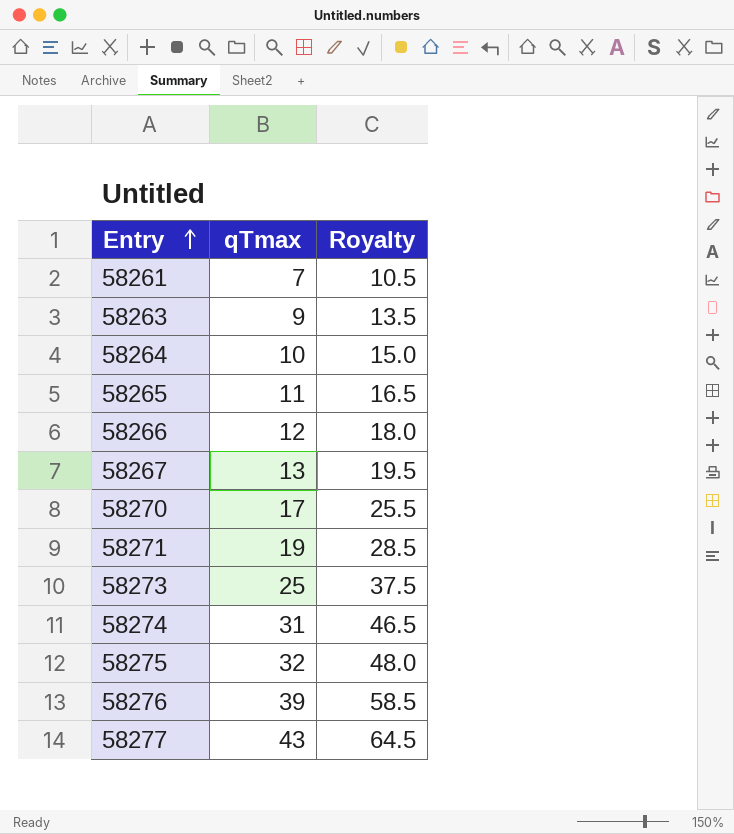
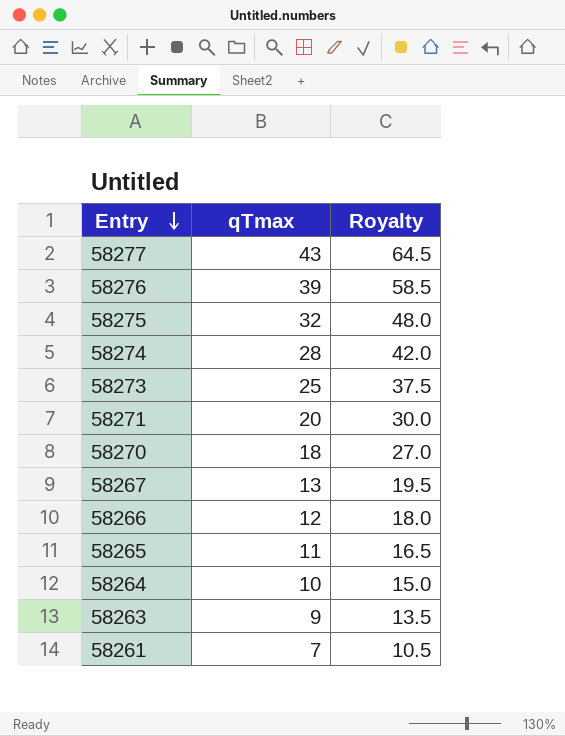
row order: Entry ascending -> Entry descending
58274 | qTmax: 31 -> 28
58274 | Royalty: 46.5 -> 42.0
58271 | qTmax: 19 -> 20
58271 | Royalty: 28.5 -> 30.0
58270 | qTmax: 17 -> 18
58270 | Royalty: 25.5 -> 27.0

